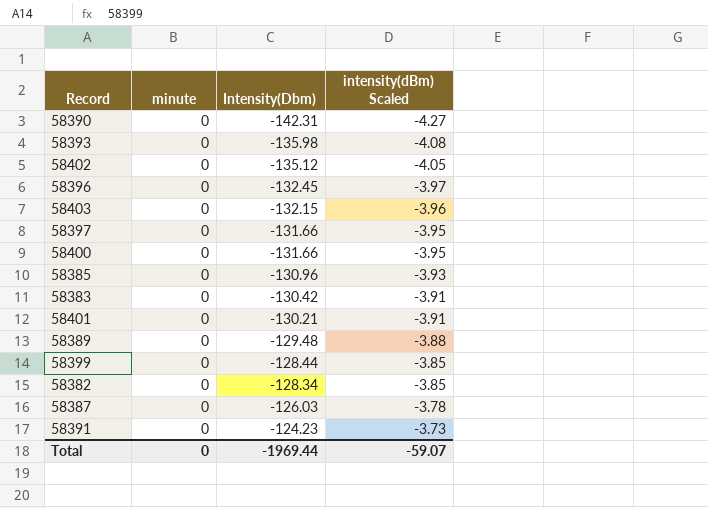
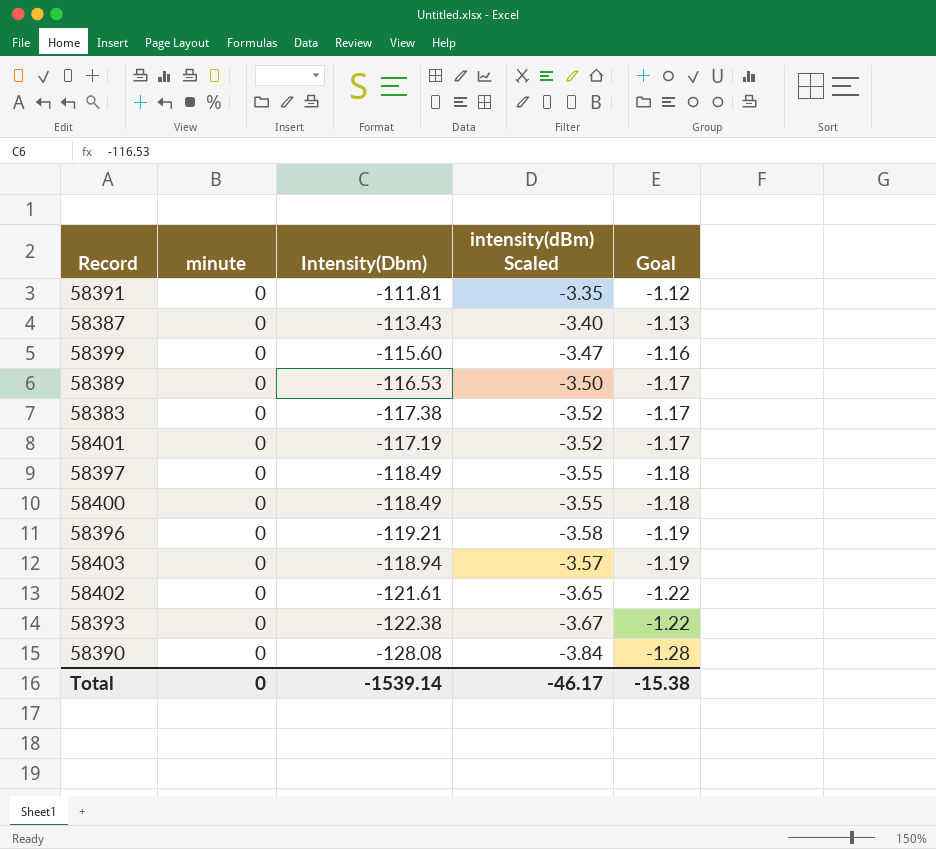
row order: Intensity(Dbm) ascending -> Goal descending
column Goal | formula: none -> [Intensity(Dbm)] * 0.01
row 58385: 0 | -130.96 | -3.93 -> none
row 58382: 0 | -128.34 | -3.85 -> none
58391 | Intensity(Dbm): -124.23 -> -111.81
58391 | intensity(dBm) Scaled: -3.73 -> -3.35
58387 | Intensity(Dbm): -126.03 -> -113.43
58387 | intensity(dBm) Scaled: -3.78 -> -3.40
58399 | Intensity(Dbm): -128.44 -> -115.60
58399 | intensity(dBm) Scaled: -3.85 -> -3.47
58389 | Intensity(Dbm): -129.48 -> -116.53
58389 | intensity(dBm) Scaled: -3.88 -> -3.50
58383 | Intensity(Dbm): -130.42 -> -117.38
58383 | intensity(dBm) Scaled: -3.91 -> -3.52
58401 | Intensity(Dbm): -130.21 -> -117.19
58401 | intensity(dBm) Scaled: -3.91 -> -3.52
58397 | Intensity(Dbm): -131.66 -> -118.49
58397 | intensity(dBm) Scaled: -3.95 -> -3.55
58400 | Intensity(Dbm): -131.66 -> -118.49
58400 | intensity(dBm) Scaled: -3.95 -> -3.55
58396 | Intensity(Dbm): -132.45 -> -119.21
58396 | intensity(dBm) Scaled: -3.97 -> -3.58
58403 | Intensity(Dbm): -132.15 -> -118.94
58403 | intensity(dBm) Scaled: -3.96 -> -3.57
58402 | Intensity(Dbm): -135.12 -> -121.61
58402 | intensity(dBm) Scaled: -4.05 -> -3.65
58393 | Intensity(Dbm): -135.98 -> -122.38
58393 | intensity(dBm) Scaled: -4.08 -> -3.67
58390 | Intensity(Dbm): -142.31 -> -128.08
58390 | intensity(dBm) Scaled: -4.27 -> -3.84
Total | Intensity(Dbm): -1969.44 -> -1539.14
Total | intensity(dBm) Scaled: -59.07 -> -46.17

